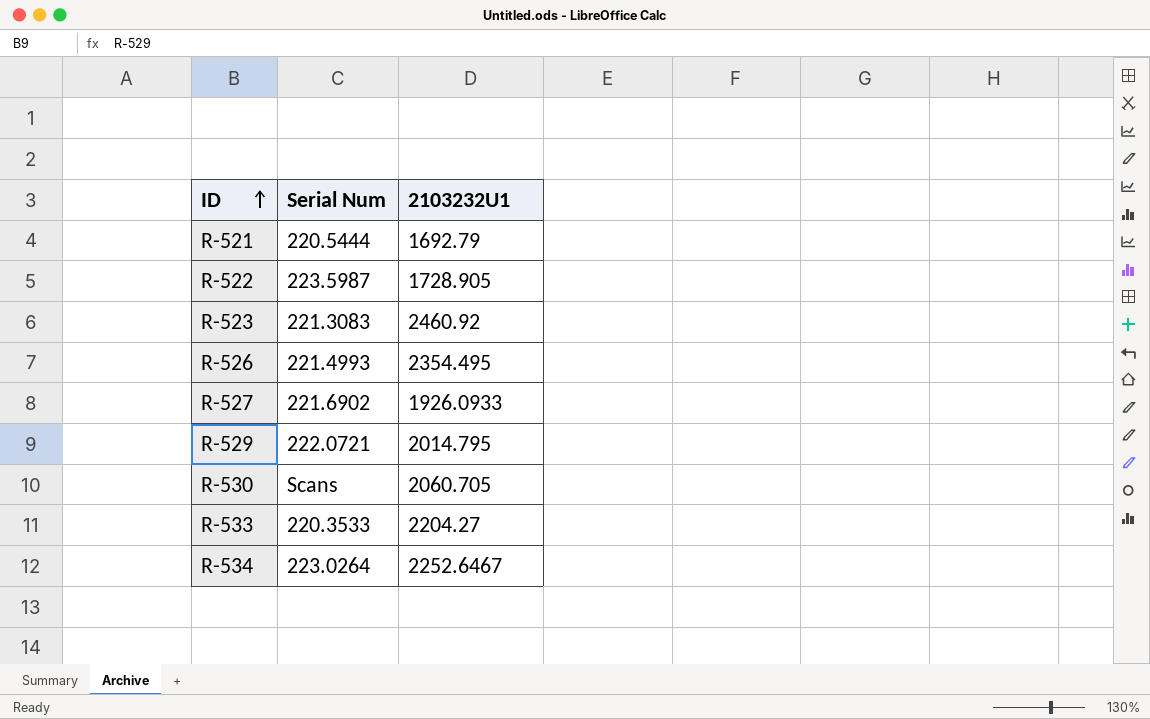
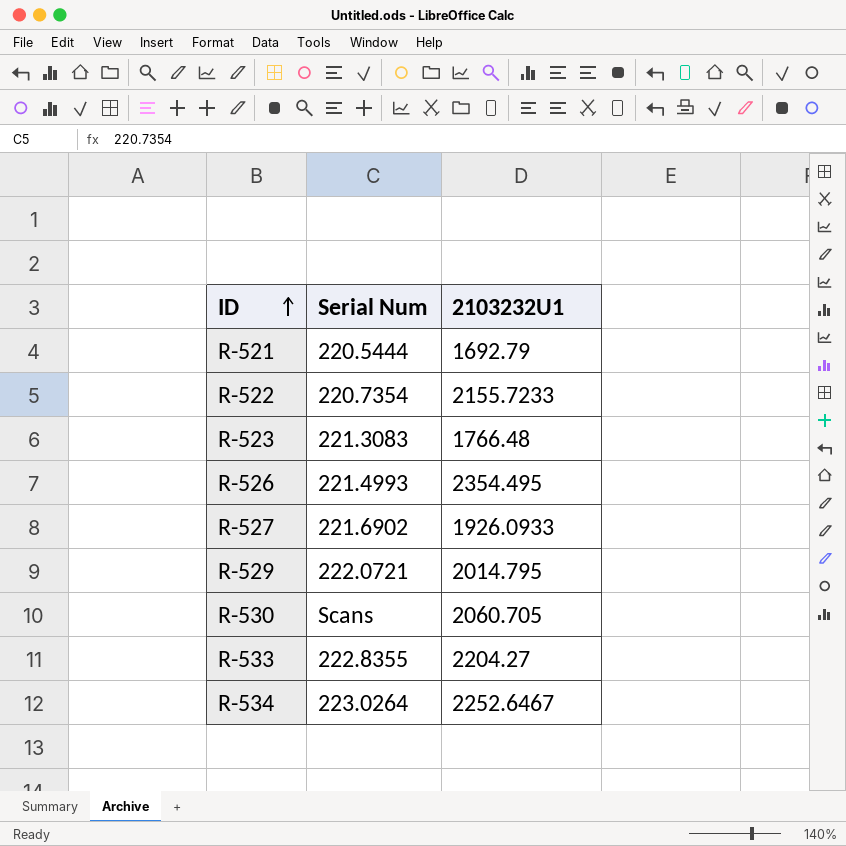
R-522 | Serial Num: 223.5987 -> 220.7354
R-522 | 2103232U1: 1728.905 -> 2155.7233
R-523 | 2103232U1: 2460.92 -> 1766.48
R-533 | Serial Num: 220.3533 -> 222.8355

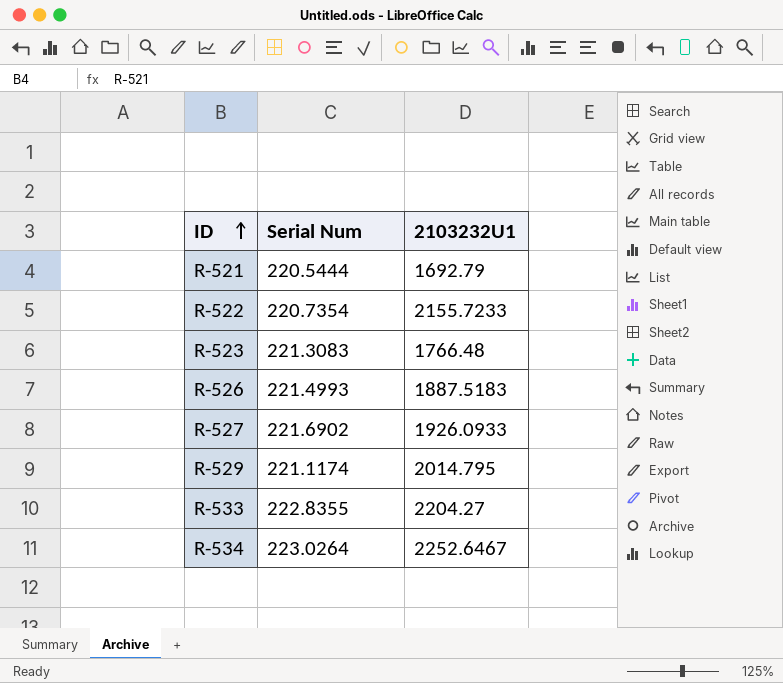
row R-530: Scans | 2060.705 -> none
R-526 | 2103232U1: 2354.495 -> 1887.5183
R-529 | Serial Num: 222.0721 -> 221.1174

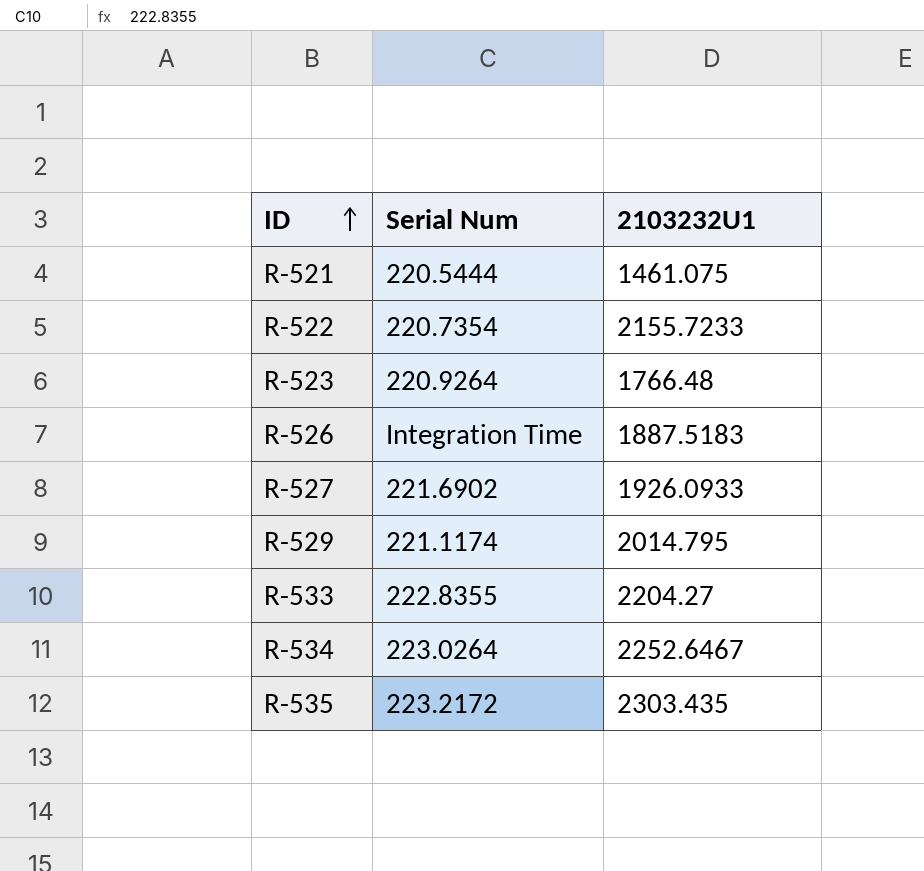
R-521 | 2103232U1: 1692.79 -> 1461.075
R-523 | Serial Num: 221.3083 -> 220.9264
R-526 | Serial Num: 221.4993 -> Integration Time
row R-535: none -> 223.2172 | 2303.435

